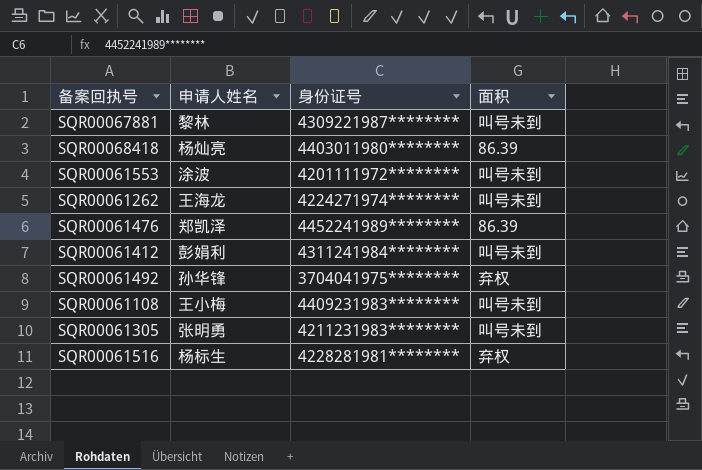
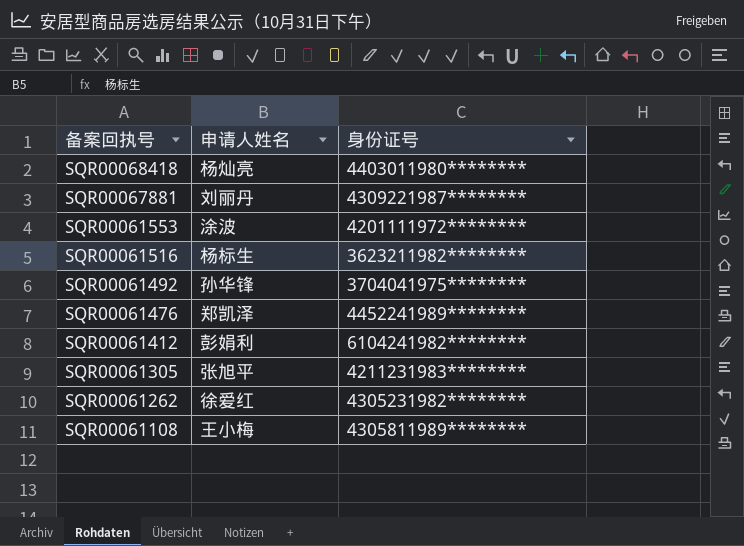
row order: none -> 备案回执号 descending
column 面积 | position: 4 -> none
SQR00067881 | 申请人姓名: 黎林 -> 刘丽丹
SQR00061516 | 身份证号: 4228281981******** -> 3623211982********
SQR00061412 | 身份证号: 4311241984******** -> 6104241982********
SQR00061305 | 申请人姓名: 张明勇 -> 张旭平
SQR00061262 | 申请人姓名: 王海龙 -> 徐爱红
SQR00061262 | 身份证号: 4224271974******** -> 4305231982********
SQR00061108 | 身份证号: 4409231983******** -> 4305811989********

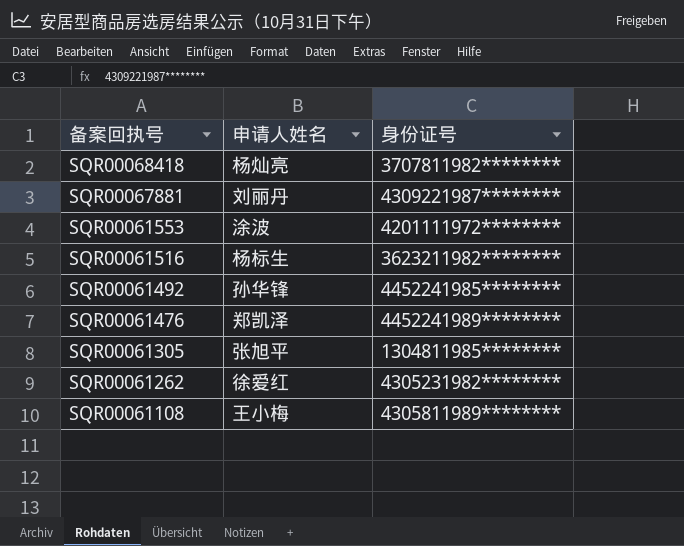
row SQR00061412: 彭娟利 | 6104241982******** -> none
SQR00068418 | 身份证号: 4403011980******** -> 3707811982********
SQR00061492 | 身份证号: 3704041975******** -> 4452241985********
SQR00061305 | 身份证号: 4211231983******** -> 1304811985********

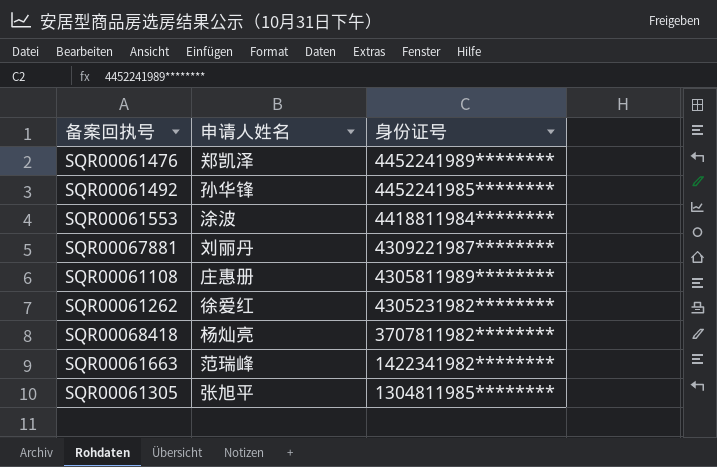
row order: 备案回执号 descending -> 身份证号 descending
row SQR00061516: 杨标生 | 3623211982******** -> none
SQR00061553 | 身份证号: 4201111972******** -> 4418811984********
SQR00061108 | 申请人姓名: 王小梅 -> 庄惠册
row SQR00061663: none -> 范瑞峰 | 1422341982********

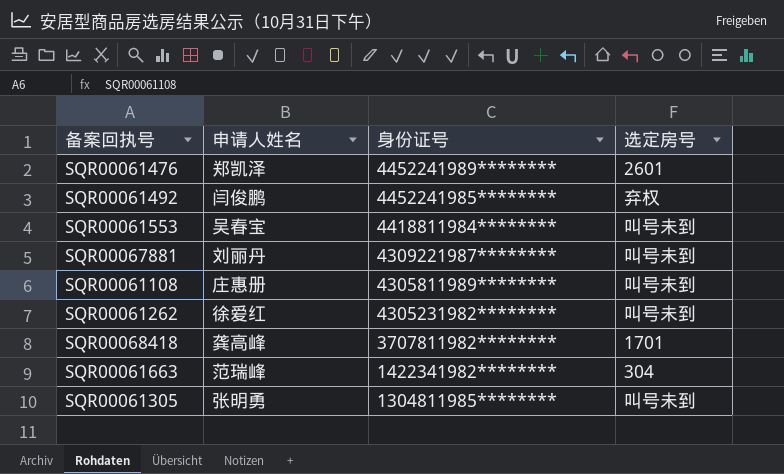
column 选定房号 | position: none -> 4
SQR00061492 | 申请人姓名: 孙华锋 -> 闫俊鹏
SQR00061553 | 申请人姓名: 涂波 -> 吴春宝
SQR00068418 | 申请人姓名: 杨灿亮 -> 龚高峰
SQR00061305 | 申请人姓名: 张旭平 -> 张明勇

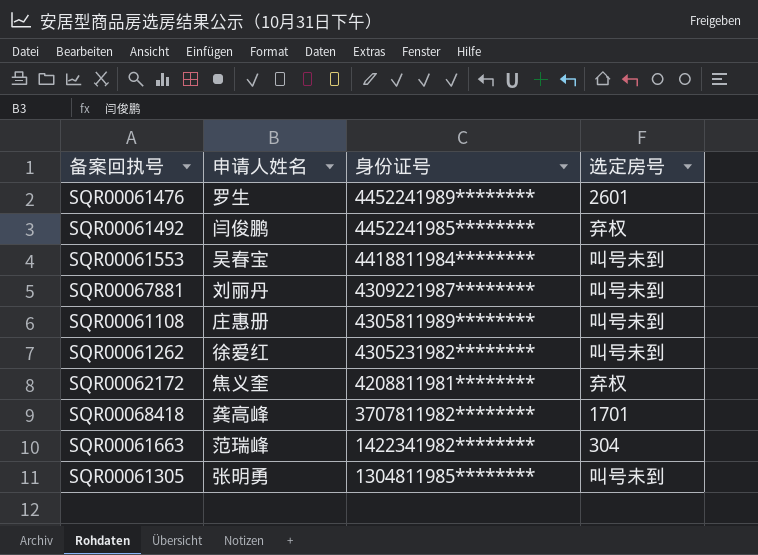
SQR00061476 | 申请人姓名: 郑凯泽 -> 罗生
row SQR00062172: none -> 焦义奎 | 4208811981******** | 弃权

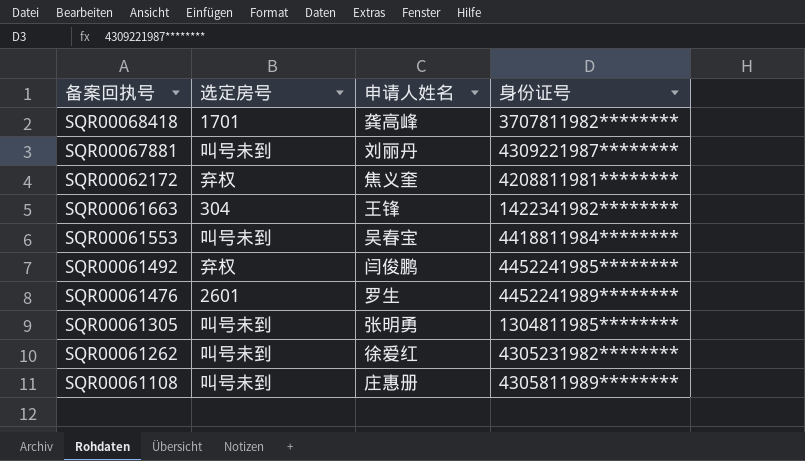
row order: 身份证号 descending -> 备案回执号 descending
column 选定房号 | position: 4 -> 2
SQR00061663 | 申请人姓名: 范瑞峰 -> 王锋

